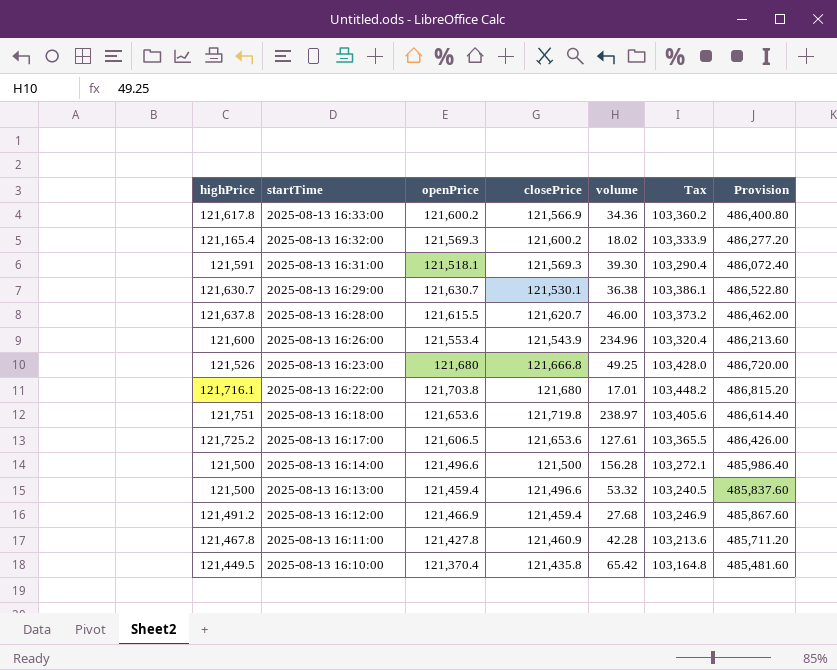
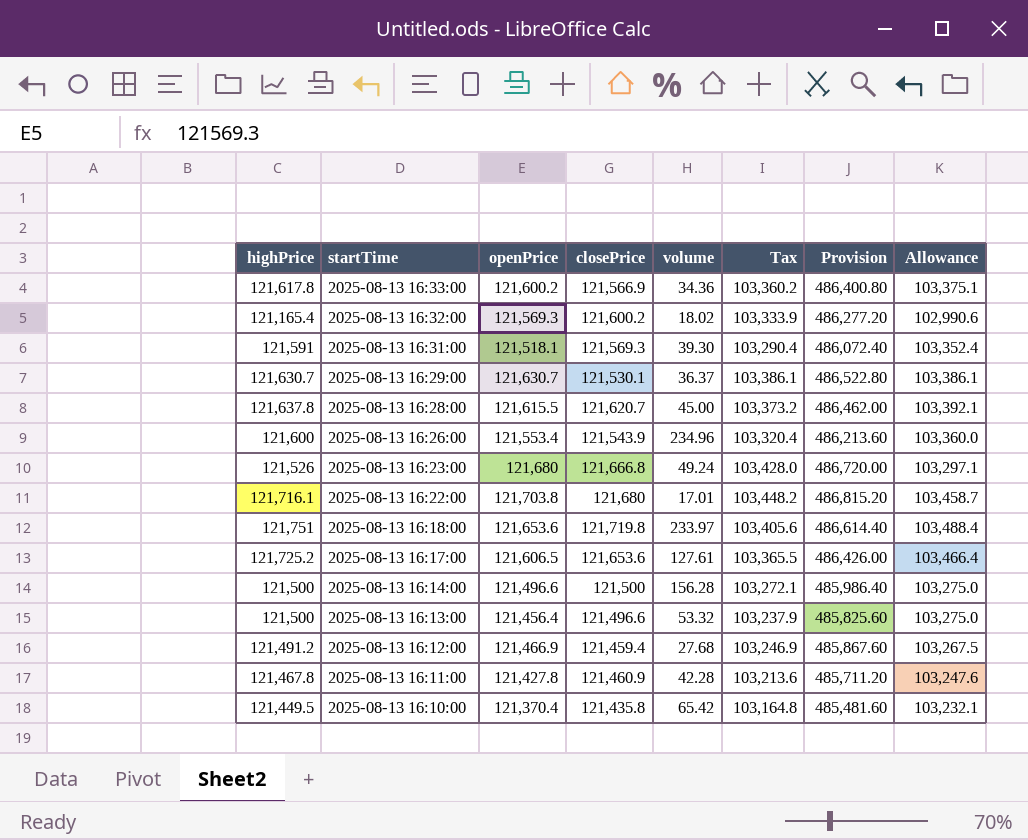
column Allowance | formula: none -> [highPrice] * 0.85
2025-08-13 16:29:00 | volume: 36.38 -> 36.37
2025-08-13 16:28:00 | volume: 46.00 -> 45.00
2025-08-13 16:23:00 | volume: 49.25 -> 49.24
2025-08-13 16:18:00 | volume: 238.97 -> 233.97
2025-08-13 16:13:00 | openPrice: 121,459.4 -> 121,456.4
2025-08-13 16:13:00 | Tax: 103,240.5 -> 103,237.9
2025-08-13 16:13:00 | Provision: 485,837.60 -> 485,825.60

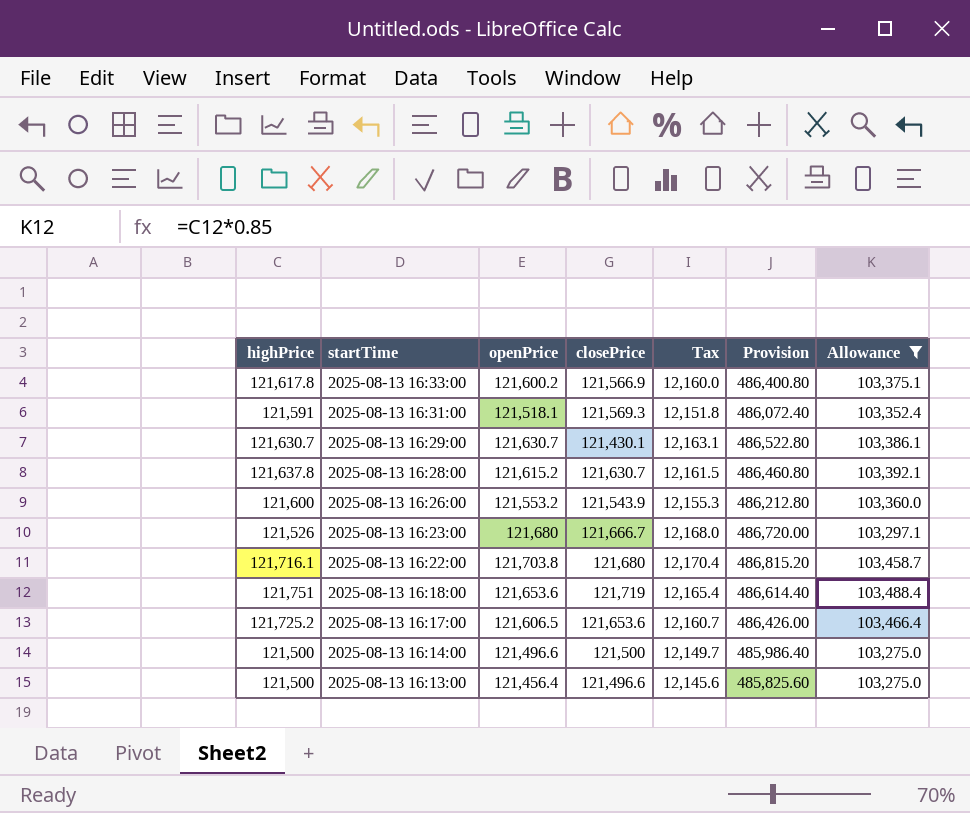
filter: none -> Allowance >= 103,275.0
column volume | position: 5 -> none
column Tax | formula: [openPrice] * 0.85 -> [openPrice] * 0.1
2025-08-13 16:29:00 | closePrice: 121,530.1 -> 121,430.1
2025-08-13 16:28:00 | openPrice: 121,615.5 -> 121,615.2
2025-08-13 16:28:00 | closePrice: 121,620.7 -> 121,630.7
2025-08-13 16:28:00 | Provision: 486,462.00 -> 486,460.80
2025-08-13 16:26:00 | openPrice: 121,553.4 -> 121,553.2
2025-08-13 16:26:00 | Provision: 486,213.60 -> 486,212.80
2025-08-13 16:23:00 | closePrice: 121,666.8 -> 121,666.7
2025-08-13 16:18:00 | closePrice: 121,719.8 -> 121,719

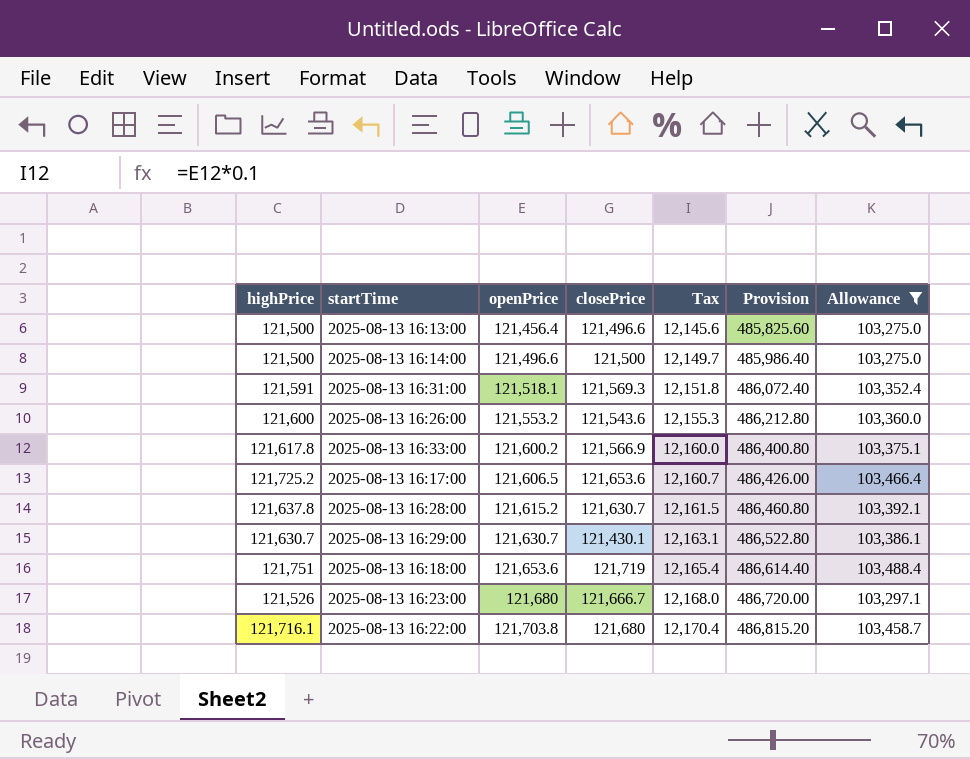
row order: startTime descending -> openPrice ascending
2025-08-13 16:26:00 | closePrice: 121,543.9 -> 121,543.6

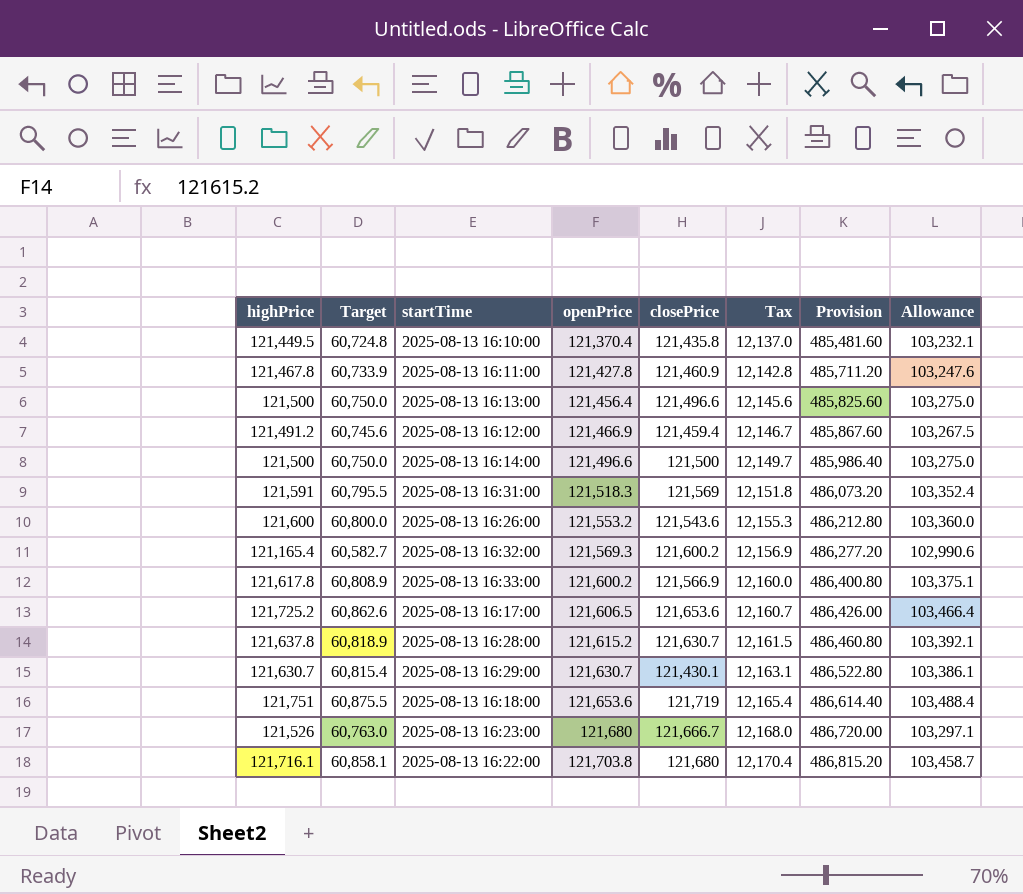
filter: Allowance >= 103,275.0 -> none
column Target | formula: none -> [highPrice] * 0.5
2025-08-13 16:31:00 | openPrice: 121,518.1 -> 121,518.3
2025-08-13 16:31:00 | closePrice: 121,569.3 -> 121,569
2025-08-13 16:31:00 | Provision: 486,072.40 -> 486,073.20

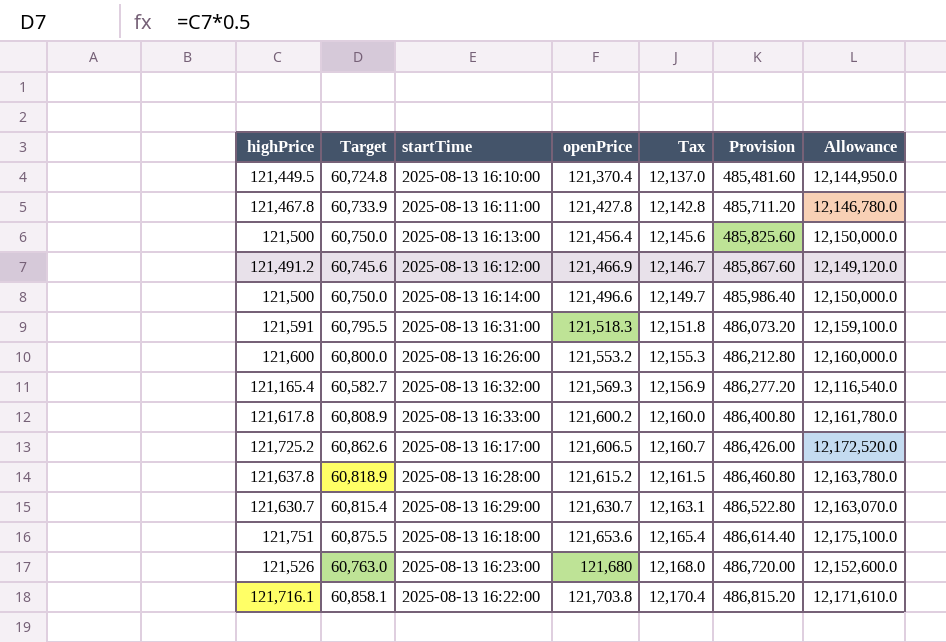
column closePrice | position: 5 -> none
column Allowance | formula: [highPrice] * 0.85 -> [highPrice] * 100

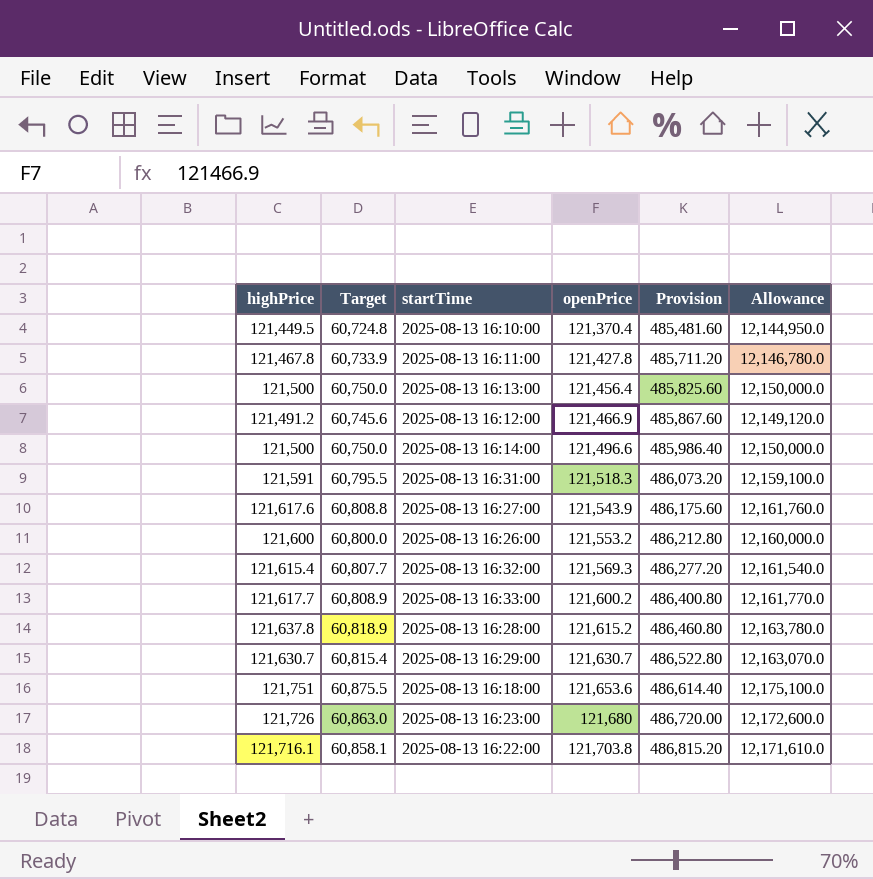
column Tax | formula: [openPrice] * 0.1 -> none
row 2025-08-13 16:17:00: 121,725.2 | 60,862.6 | 121,606.5 | 12,160.7 | 486,426.00 | 12,172,520.0 -> none
row 2025-08-13 16:27:00: none -> 121,617.6 | 60,808.8 | 121,543.9 | 486,175.60 | 12,161,760.0
2025-08-13 16:32:00 | highPrice: 121,165.4 -> 121,615.4
2025-08-13 16:32:00 | Target: 60,582.7 -> 60,807.7
2025-08-13 16:32:00 | Allowance: 12,116,540.0 -> 12,161,540.0
2025-08-13 16:33:00 | highPrice: 121,617.8 -> 121,617.7
2025-08-13 16:33:00 | Allowance: 12,161,780.0 -> 12,161,770.0
2025-08-13 16:23:00 | highPrice: 121,526 -> 121,726
2025-08-13 16:23:00 | Target: 60,763.0 -> 60,863.0
2025-08-13 16:23:00 | Allowance: 12,152,600.0 -> 12,172,600.0

